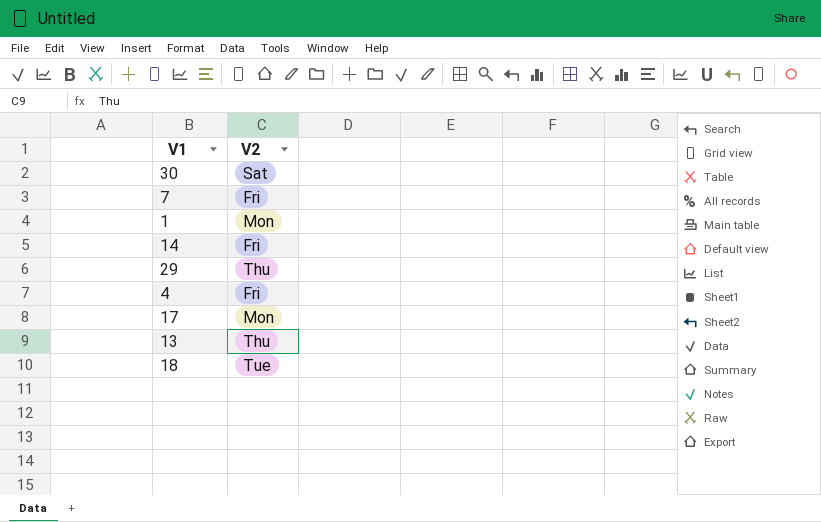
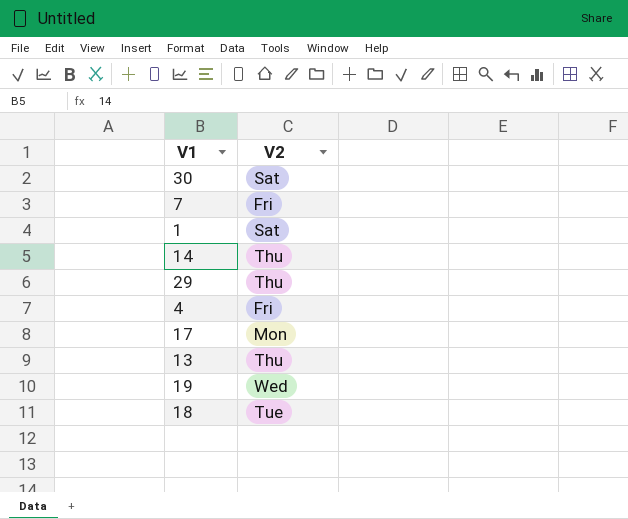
1 | V2: Mon -> Sat
14 | V2: Fri -> Thu
row 19: none -> Wed

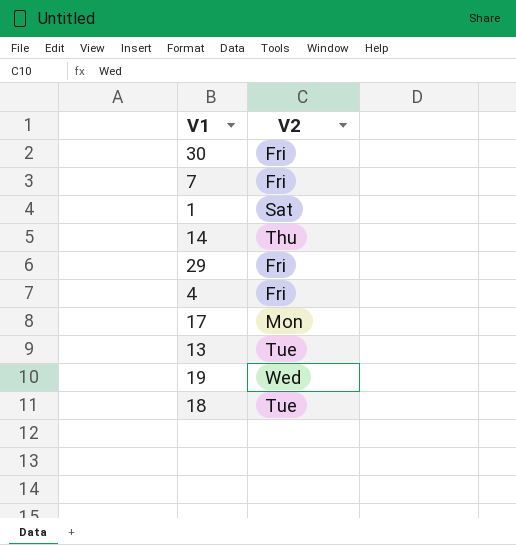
30 | V2: Sat -> Fri
29 | V2: Thu -> Fri
13 | V2: Thu -> Tue

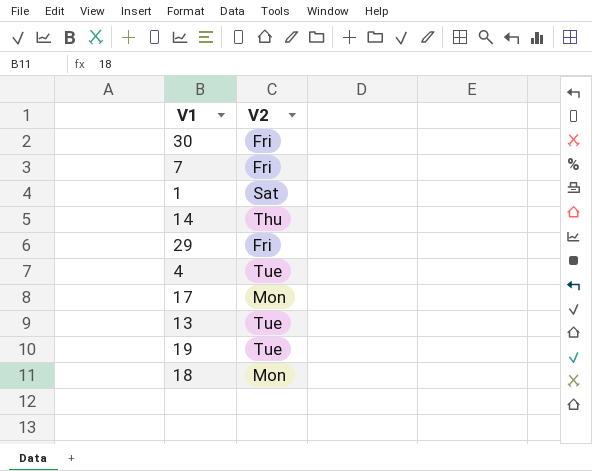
4 | V2: Fri -> Tue
19 | V2: Wed -> Tue
18 | V2: Tue -> Mon

